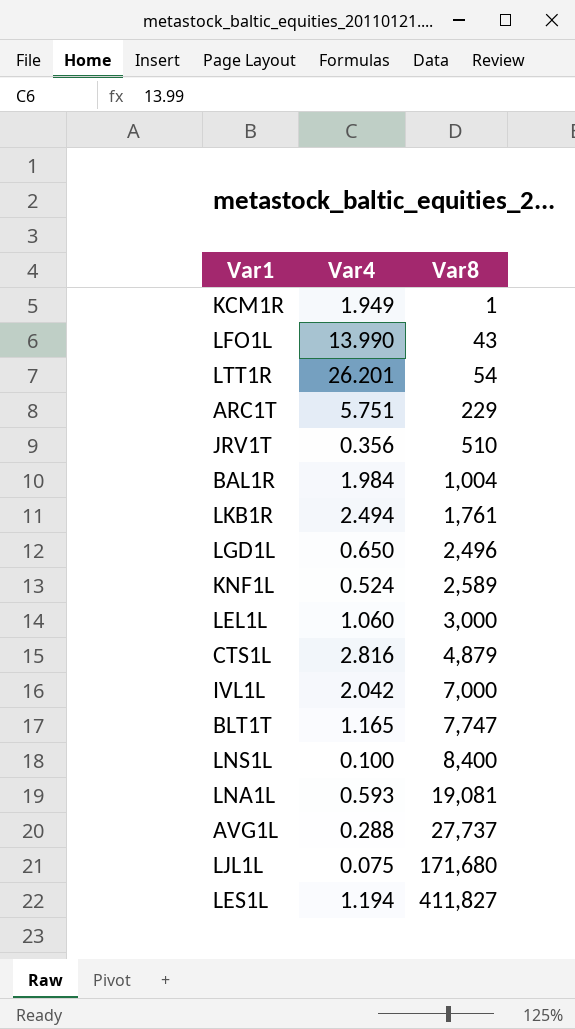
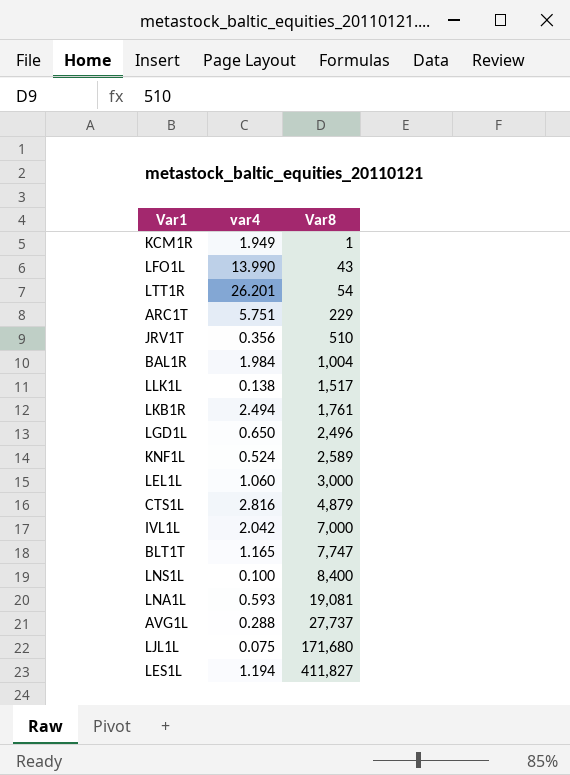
column name: Var4 -> var4
row LLK1L: none -> 0.138 | 1,517

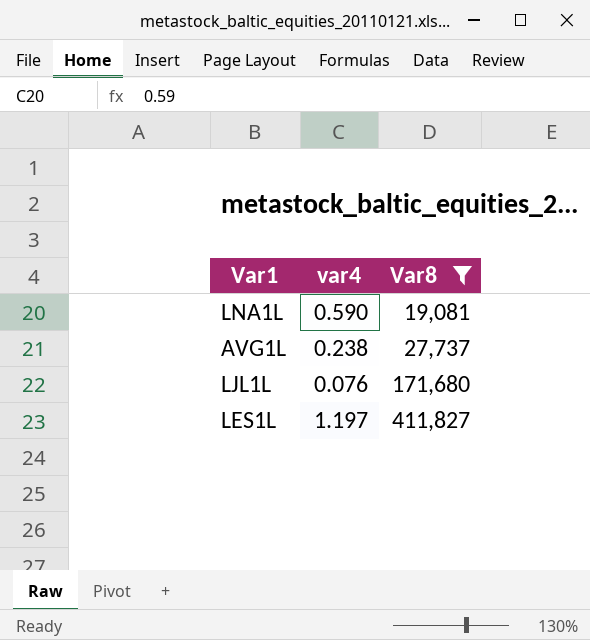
filter: none -> Var8 >= 19,081
LNA1L | var4: 0.593 -> 0.590
AVG1L | var4: 0.288 -> 0.238
LJL1L | var4: 0.075 -> 0.076
LES1L | var4: 1.194 -> 1.197

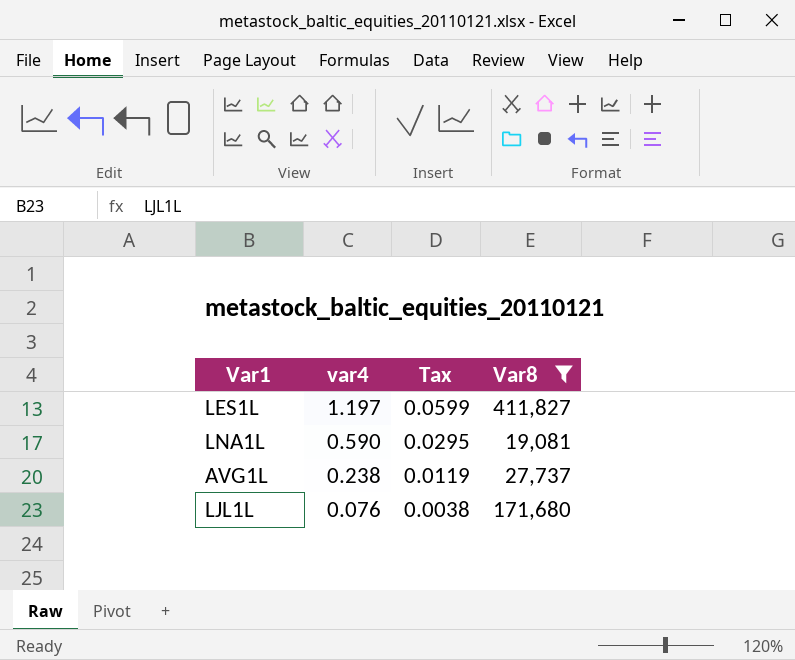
row order: Var8 ascending -> var4 descending
column Tax | formula: none -> [var4] * 0.05

